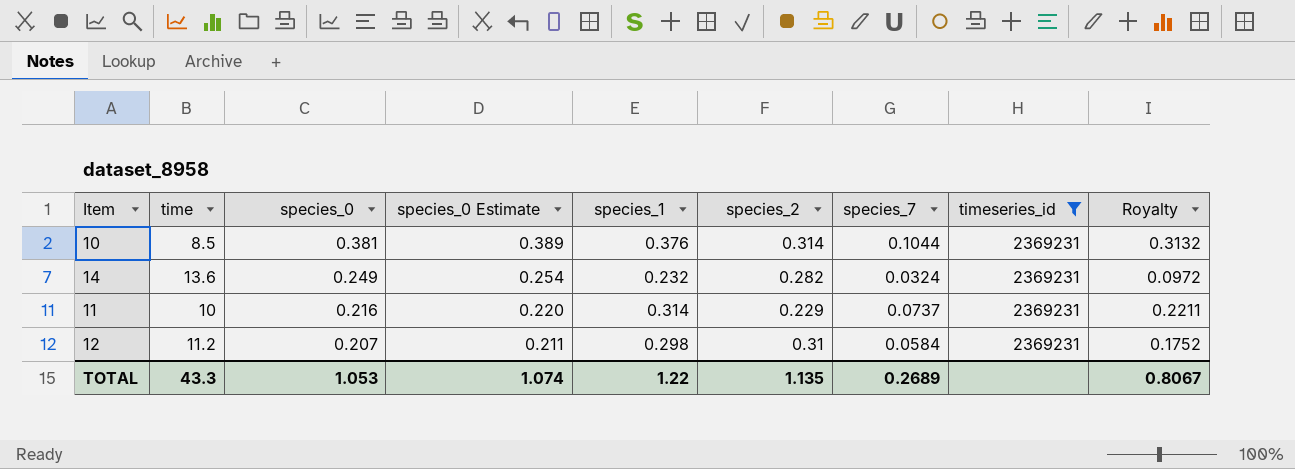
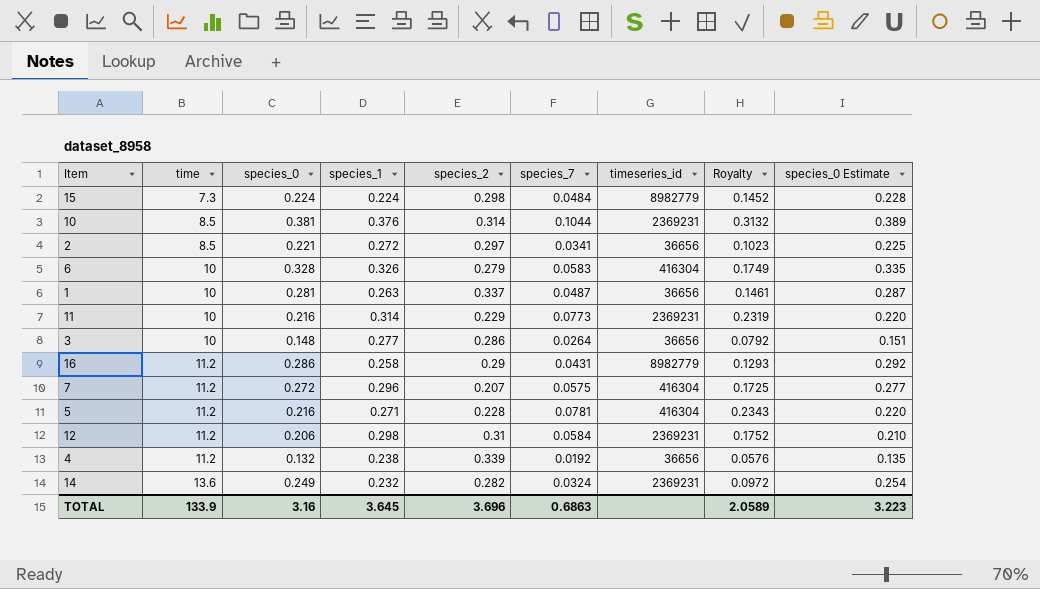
filter: timeseries_id = 2369231 -> none
row order: species_0 descending -> time ascending
column species_0 Estimate | position: 4 -> 9
11 | species_7: 0.0737 -> 0.0773
11 | Royalty: 0.2211 -> 0.2319
12 | species_0: 0.207 -> 0.206
12 | species_0 Estimate: 0.211 -> 0.210
TOTAL | time: 43.3 -> 133.9
TOTAL | species_0: 1.053 -> 3.16
TOTAL | species_1: 1.22 -> 3.645
TOTAL | species_2: 1.135 -> 3.696
TOTAL | species_7: 0.2689 -> 0.6863
TOTAL | Royalty: 0.8067 -> 2.0589
TOTAL | species_0 Estimate: 1.074 -> 3.223

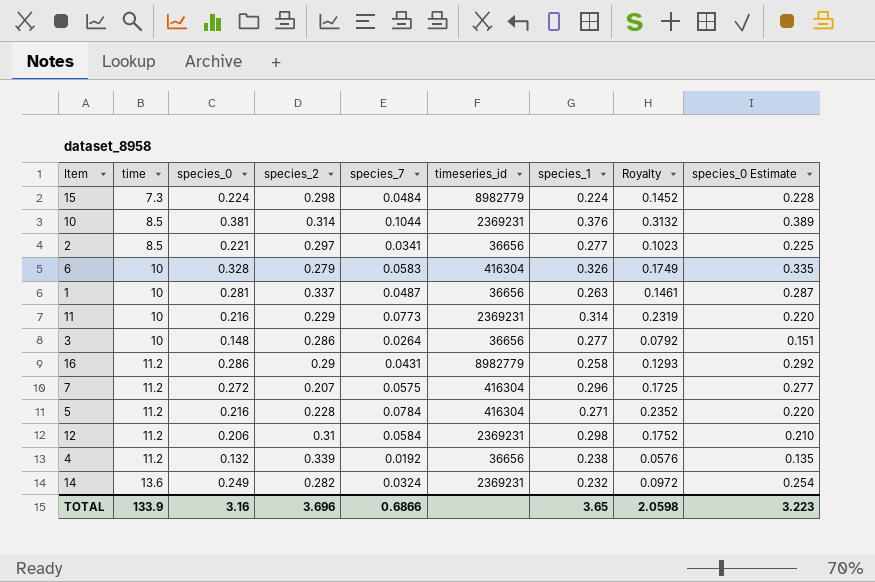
column species_1 | position: 4 -> 7
2 | species_1: 0.272 -> 0.277
5 | species_7: 0.0781 -> 0.0784
5 | Royalty: 0.2343 -> 0.2352
TOTAL | species_7: 0.6863 -> 0.6866
TOTAL | species_1: 3.645 -> 3.65
TOTAL | Royalty: 2.0589 -> 2.0598

